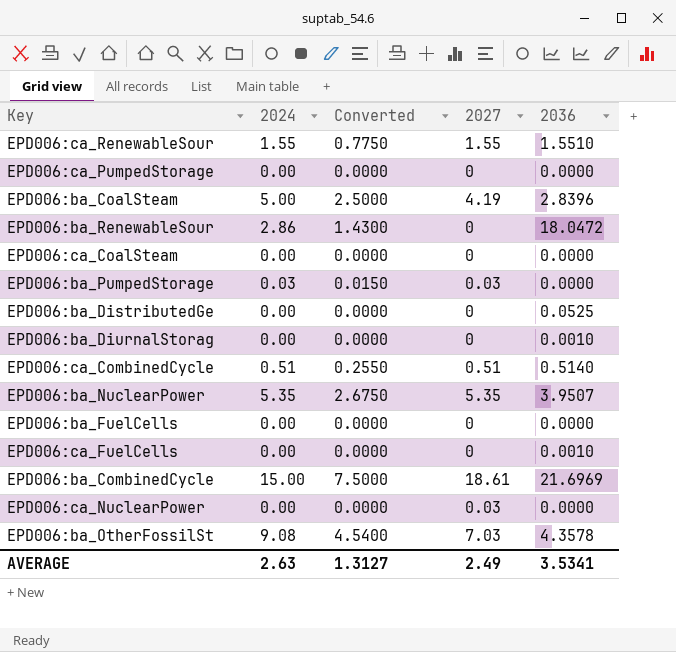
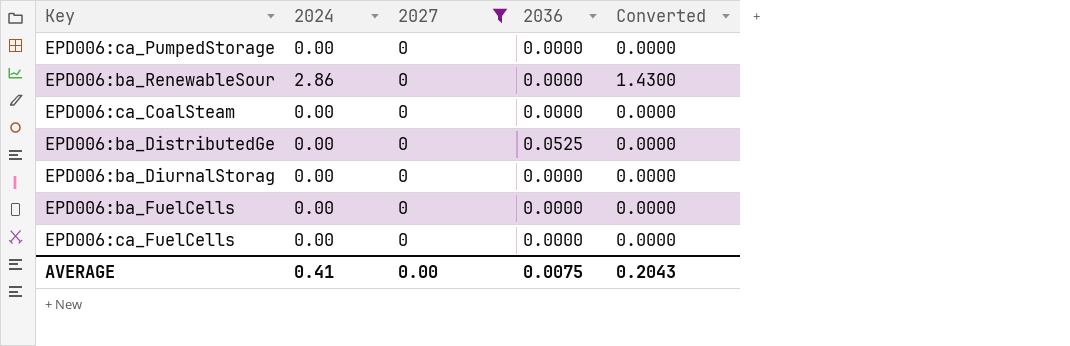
filter: none -> 2027 = 0
column Converted | position: 3 -> 5
EPD006:ba_RenewableSour | 2036: 18.0472 -> 0.0000
EPD006:ba_DiurnalStorag | 2036: 0.0010 -> 0.0000
EPD006:ca_FuelCells | 2036: 0.0010 -> 0.0000
AVERAGE | 2024: 2.63 -> 0.41
AVERAGE | 2027: 2.49 -> 0.00
AVERAGE | 2036: 3.5341 -> 0.0075
AVERAGE | Converted: 1.3127 -> 0.2043

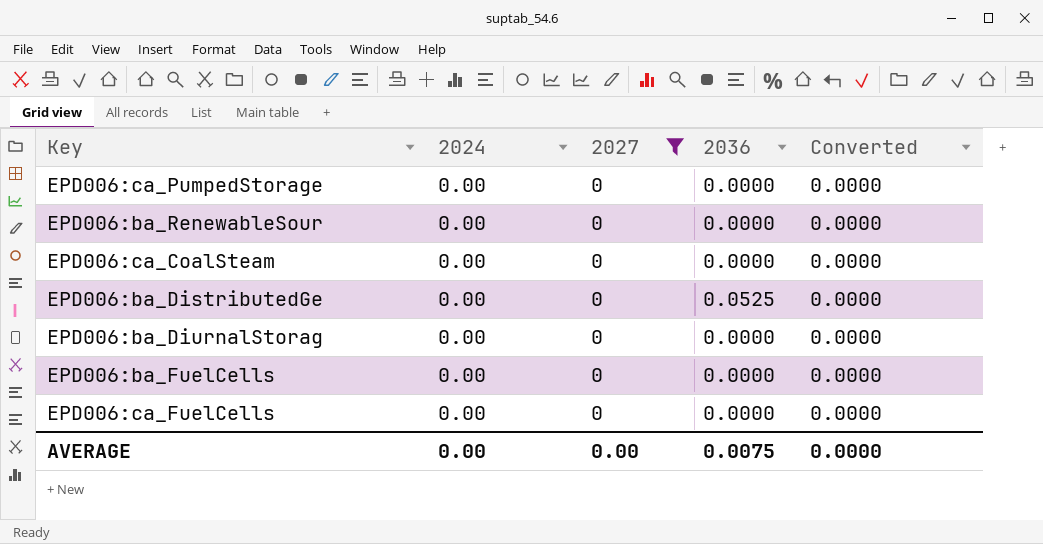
EPD006:ba_RenewableSour | 2024: 2.86 -> 0.00
EPD006:ba_RenewableSour | Converted: 1.4300 -> 0.0000
AVERAGE | 2024: 0.41 -> 0.00
AVERAGE | Converted: 0.2043 -> 0.0000

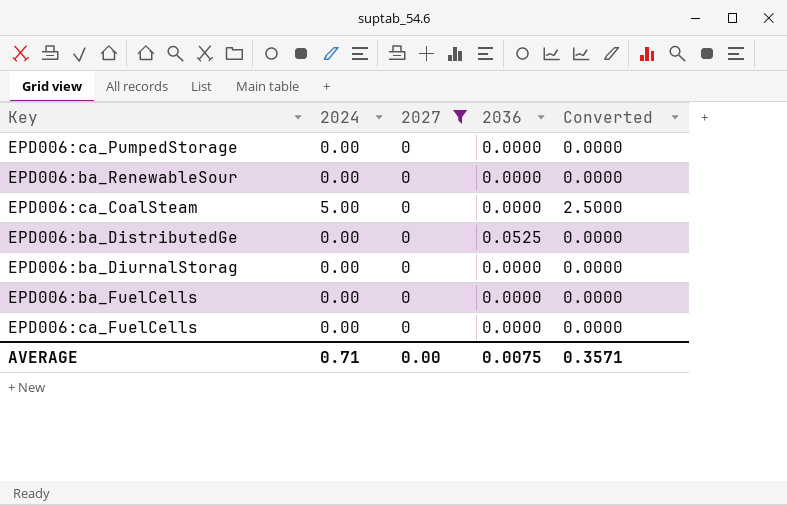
EPD006:ca_CoalSteam | 2024: 0.00 -> 5.00
EPD006:ca_CoalSteam | Converted: 0.0000 -> 2.5000
AVERAGE | 2024: 0.00 -> 0.71
AVERAGE | Converted: 0.0000 -> 0.3571

